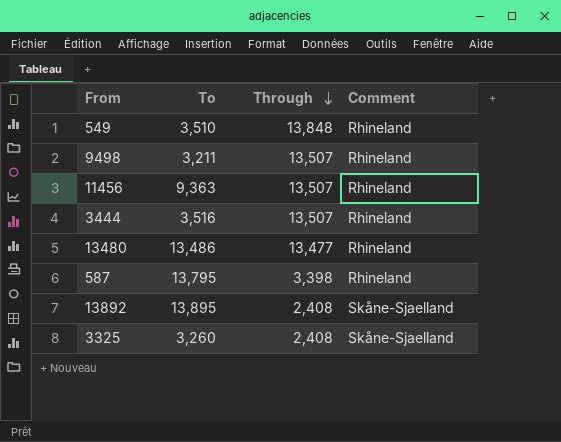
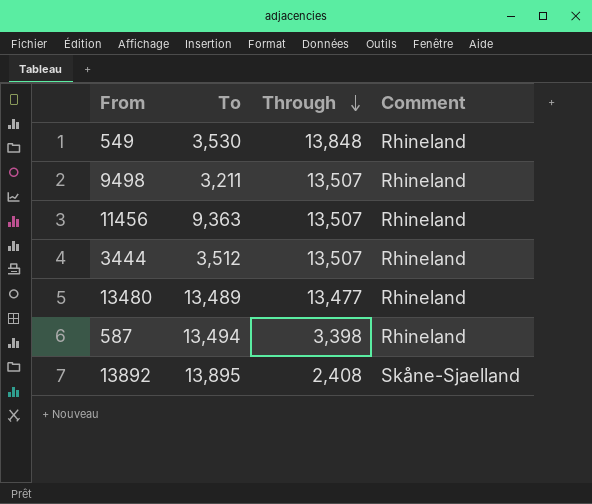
row 3325: 3,260 | 2,408 | Skåne-Sjaelland -> none
549 | To: 3,510 -> 3,530
3444 | To: 3,516 -> 3,512
13480 | To: 13,486 -> 13,489
587 | To: 13,795 -> 13,494

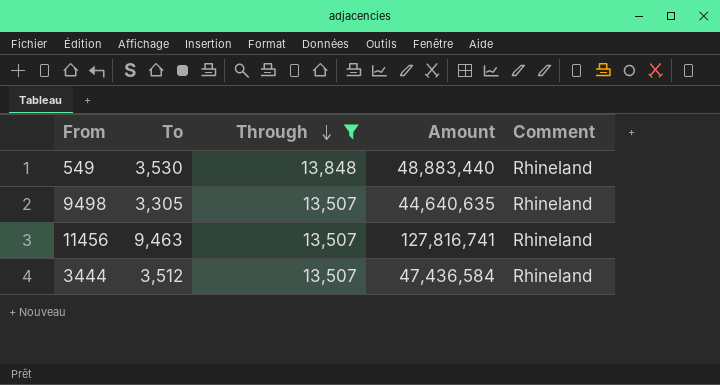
filter: none -> Through >= 13,507
column Amount | formula: none -> [To] * [Through]
9498 | To: 3,211 -> 3,305
11456 | To: 9,363 -> 9,463

